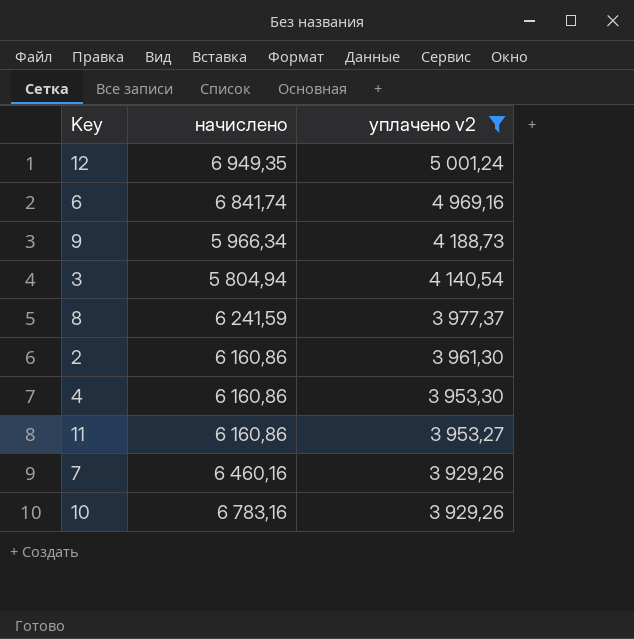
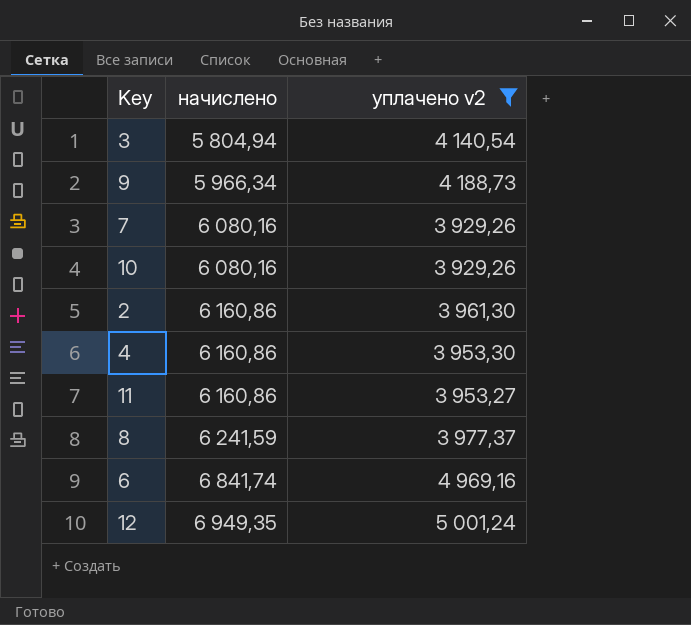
row order: уплачено v2 descending -> начислено ascending
7 | начислено: 6 460,16 -> 6 080,16
10 | начислено: 6 783,16 -> 6 080,16

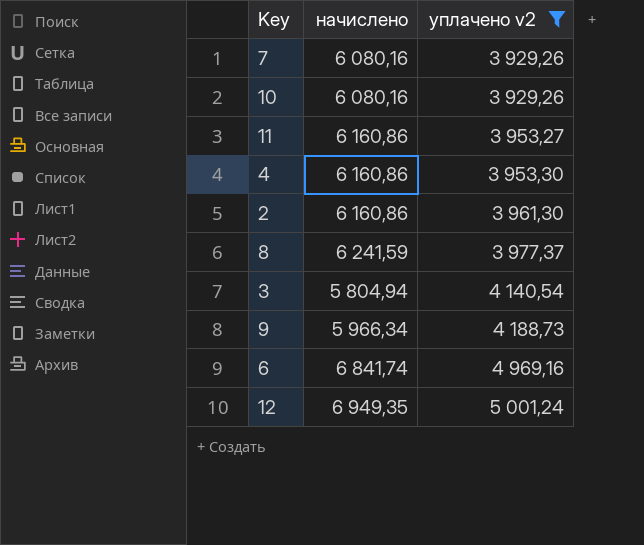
row order: начислено ascending -> уплачено v2 ascending

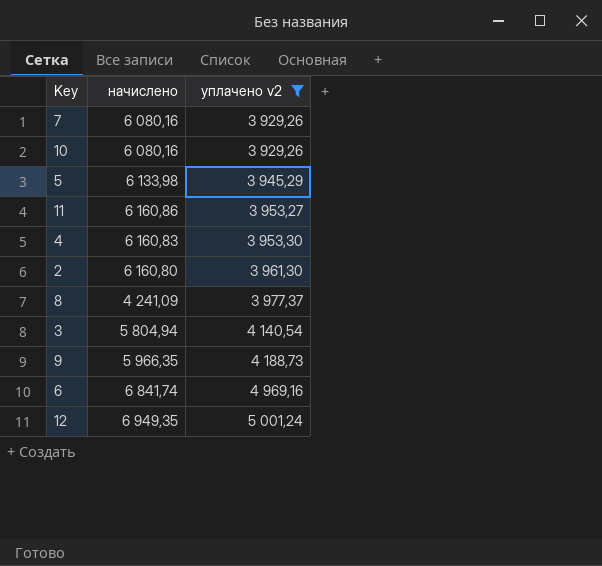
row 5: none -> 6 133,98 | 3 945,29
4 | начислено: 6 160,86 -> 6 160,83
2 | начислено: 6 160,86 -> 6 160,80
8 | начислено: 6 241,59 -> 4 241,09
9 | начислено: 5 966,34 -> 5 966,35

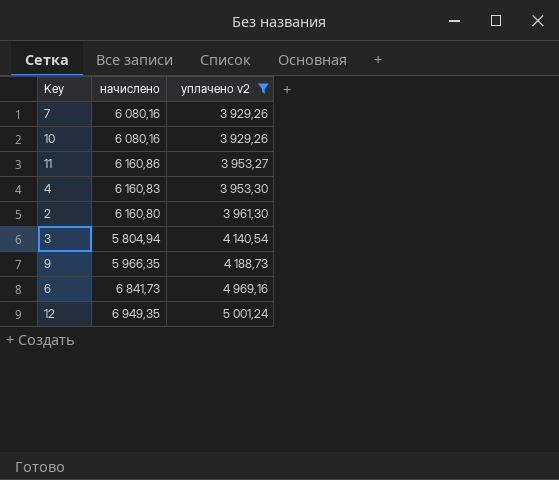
row 5: 6 133,98 | 3 945,29 -> none
row 8: 4 241,09 | 3 977,37 -> none
6 | начислено: 6 841,74 -> 6 841,73

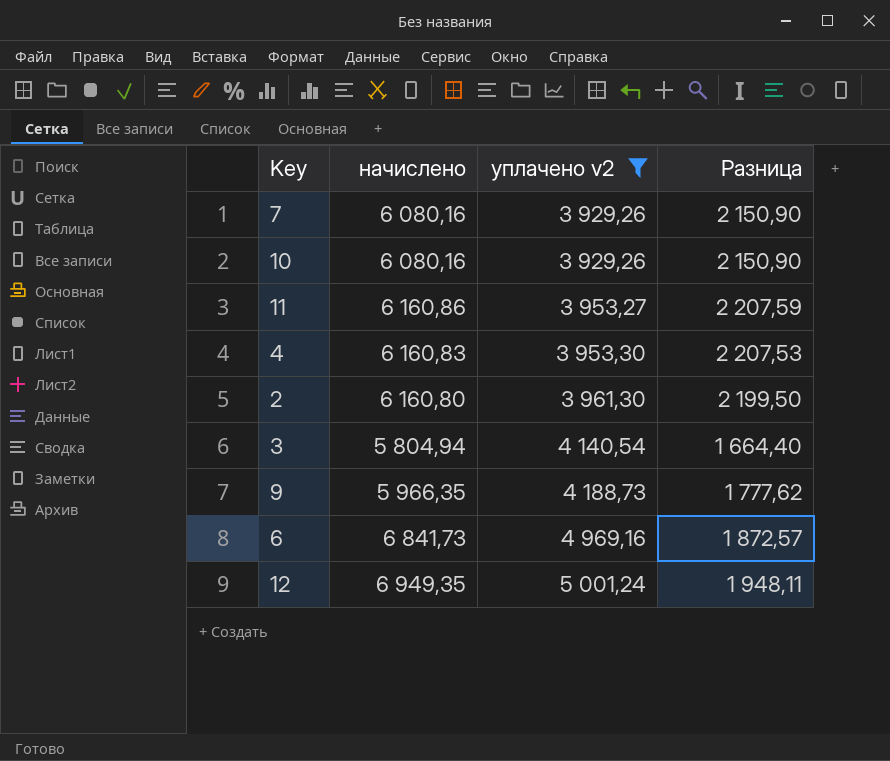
column Разница | formula: none -> [начислено] - [уплачено v2]

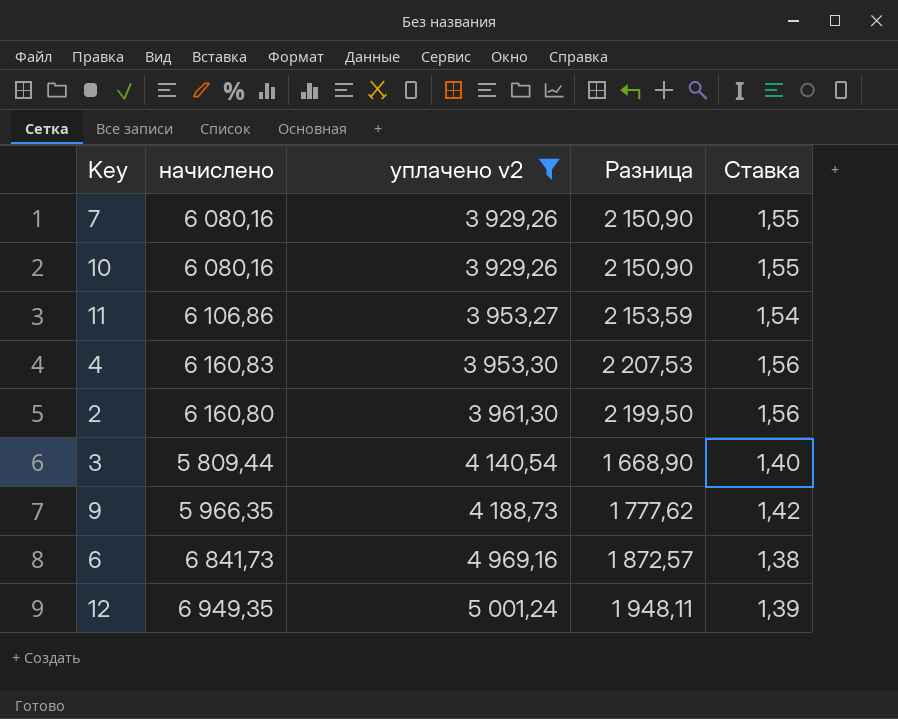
column Ставка | formula: none -> [начислено] / [уплачено v2]
11 | начислено: 6 160,86 -> 6 106,86
11 | Разница: 2 207,59 -> 2 153,59
3 | начислено: 5 804,94 -> 5 809,44
3 | Разница: 1 664,40 -> 1 668,90

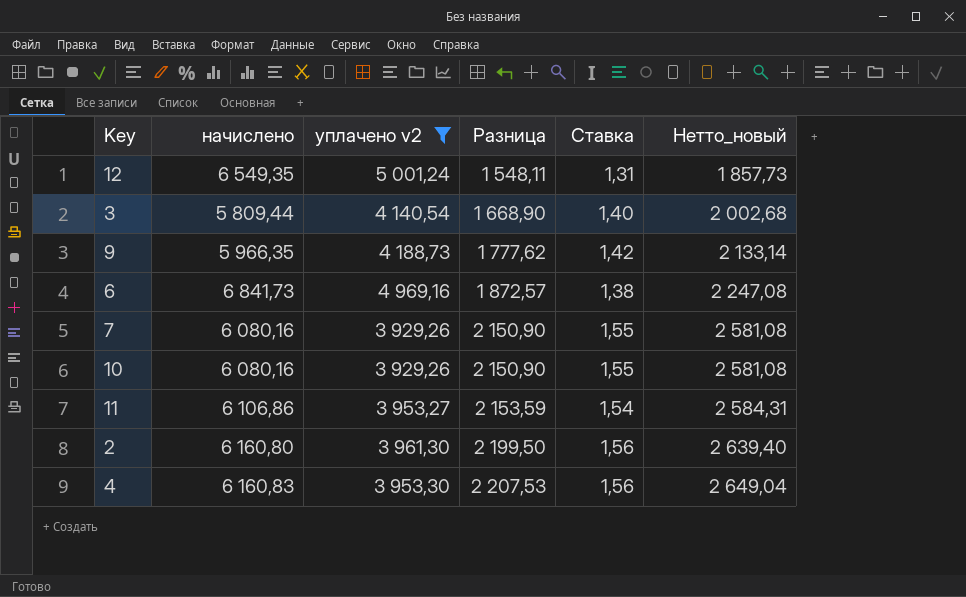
row order: уплачено v2 ascending -> Разница ascending
column Нетто_новый | formula: none -> [Разница] * 1,2
12 | начислено: 6 949,35 -> 6 549,35
12 | Разница: 1 948,11 -> 1 548,11
12 | Ставка: 1,39 -> 1,31

